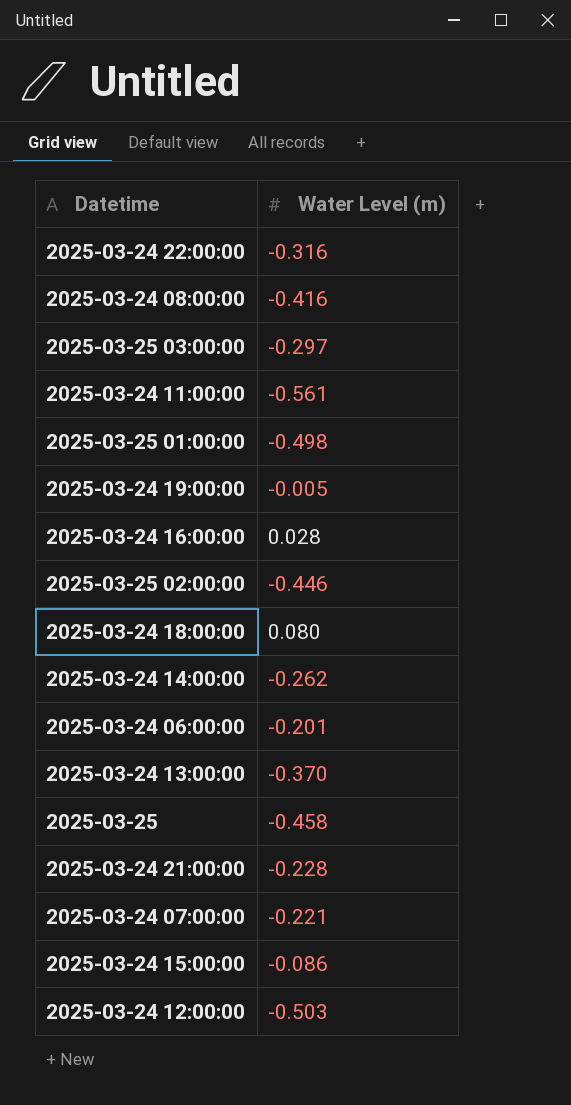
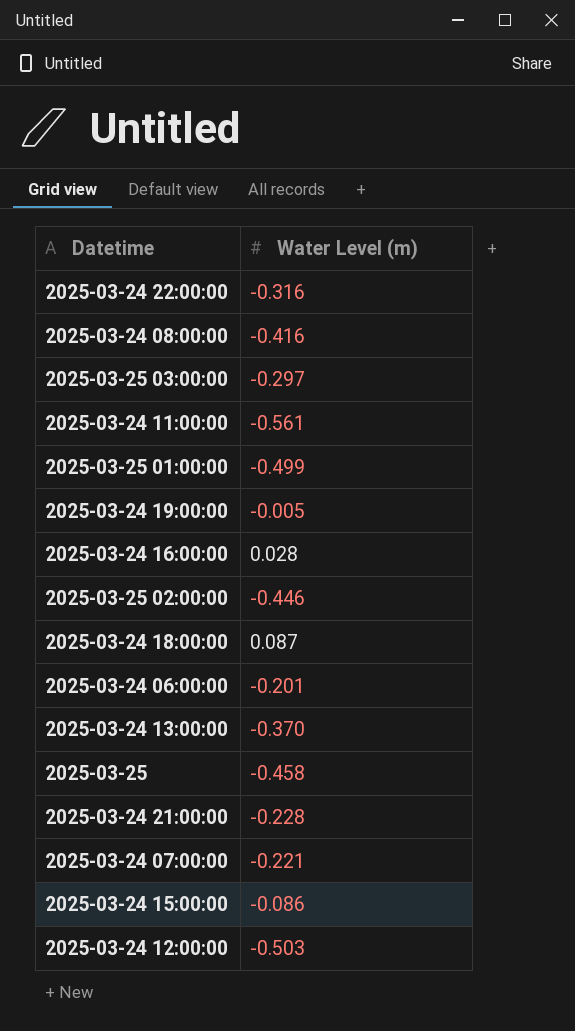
row 2025-03-24 14:00:00: -0.262 -> none
2025-03-25 01:00:00 | Water Level (m): -0.498 -> -0.499
2025-03-24 18:00:00 | Water Level (m): 0.080 -> 0.087

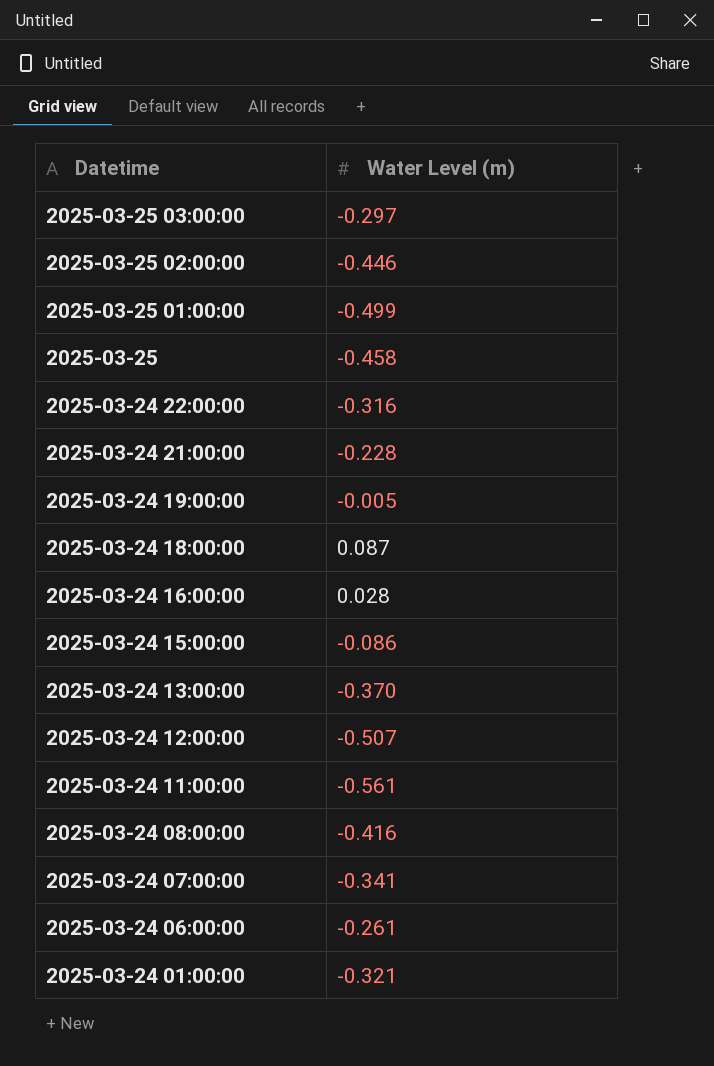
row order: none -> Datetime descending
2025-03-24 12:00:00 | Water Level (m): -0.503 -> -0.507
2025-03-24 07:00:00 | Water Level (m): -0.221 -> -0.341
2025-03-24 06:00:00 | Water Level (m): -0.201 -> -0.261
row 2025-03-24 01:00:00: none -> -0.321

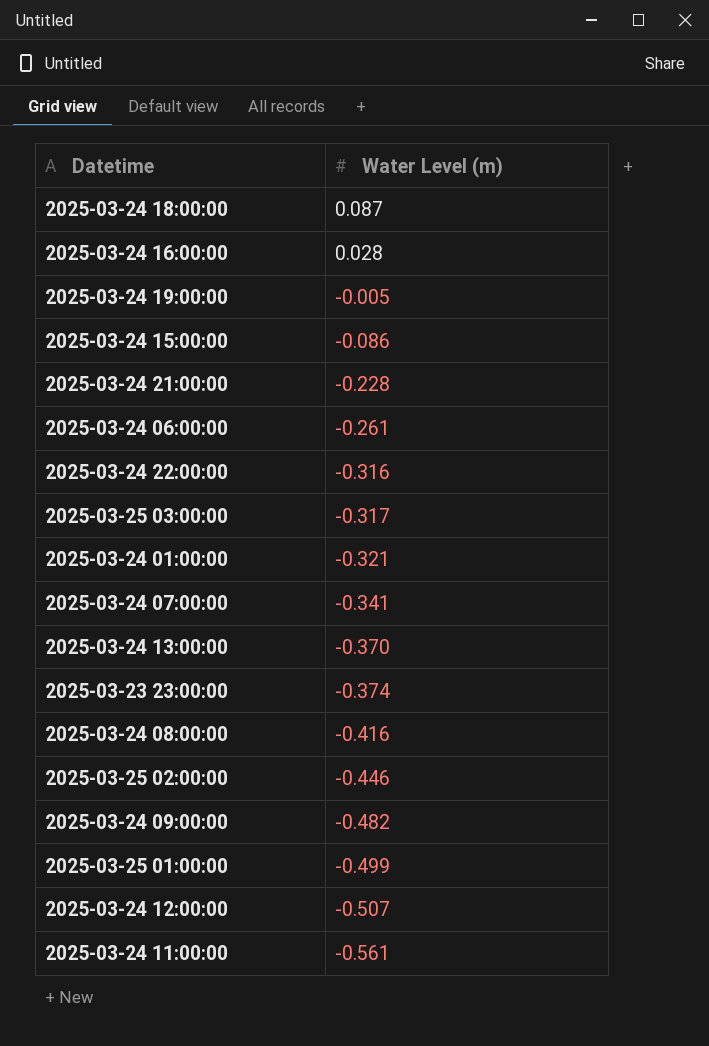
row order: Datetime descending -> Water Level (m) descending
row 2025-03-25: -0.458 -> none
2025-03-25 03:00:00 | Water Level (m): -0.297 -> -0.317
row 2025-03-23 23:00:00: none -> -0.374
row 2025-03-24 09:00:00: none -> -0.482

